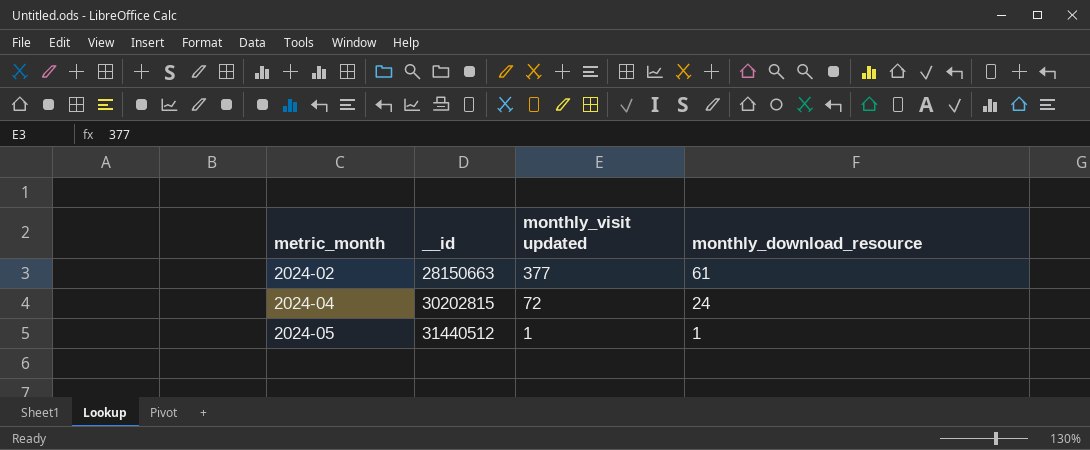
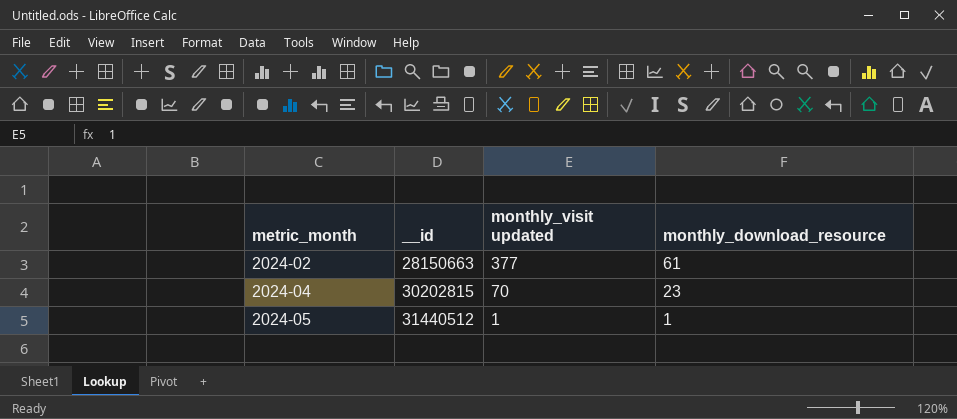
2024-04 | monthly_visit updated: 72 -> 70
2024-04 | monthly_download_resource: 24 -> 23

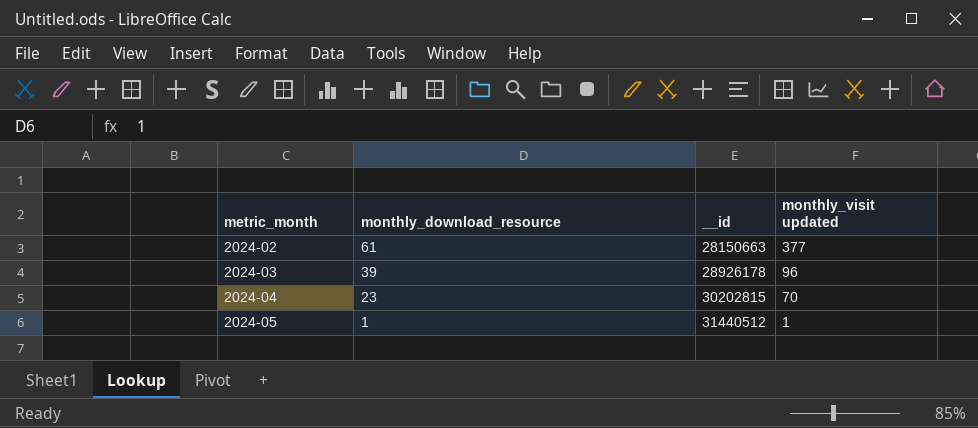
column monthly_download_resource | position: 4 -> 2
row 2024-03: none -> 39 | 28926178 | 96

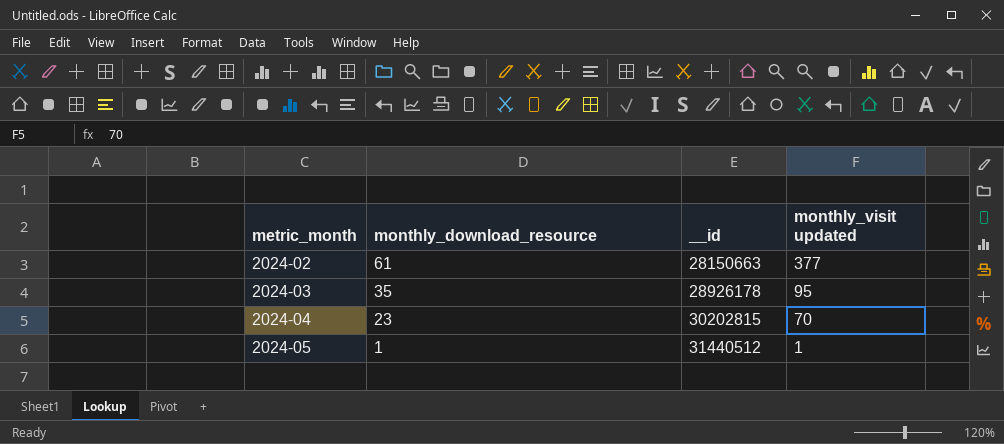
2024-03 | monthly_download_resource: 39 -> 35
2024-03 | monthly_visit updated: 96 -> 95

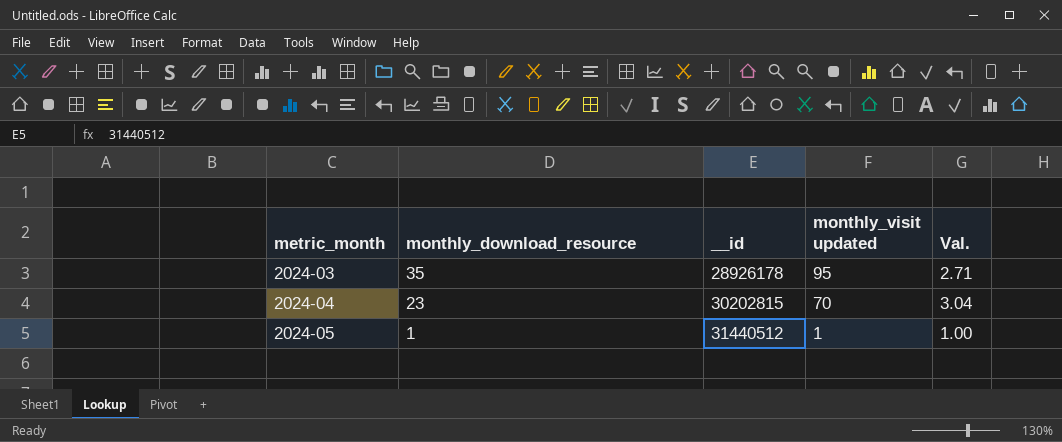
column Val. | formula: none -> [monthly_visit updated] / [monthly_download_resource]
row 2024-02: 61 | 28150663 | 377 -> none

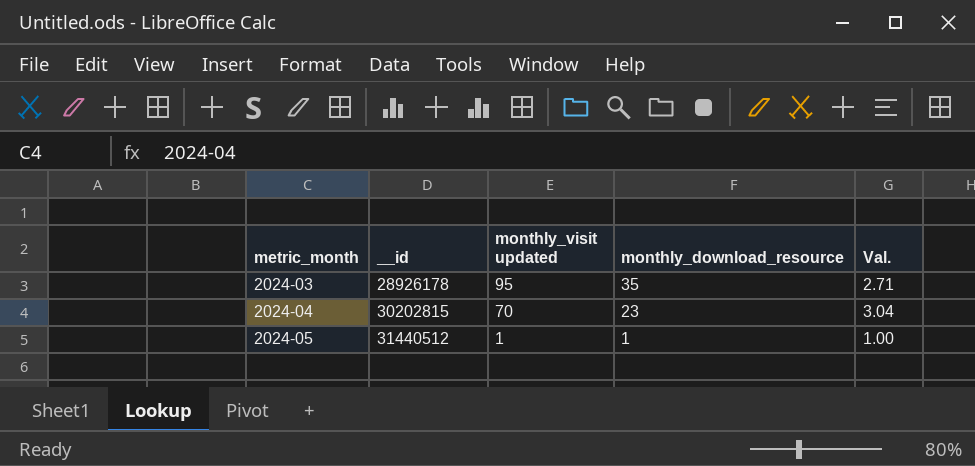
column monthly_download_resource | position: 2 -> 4

